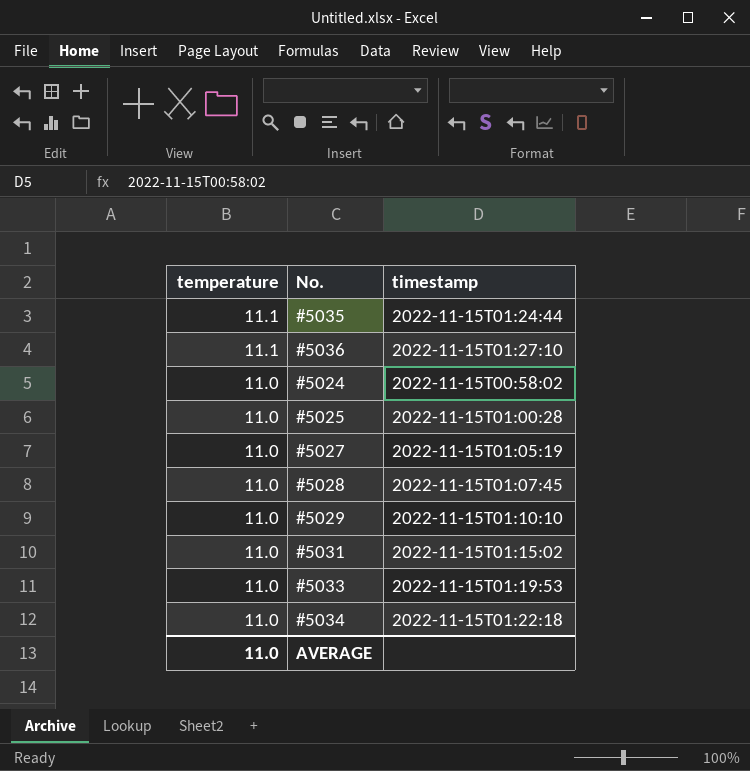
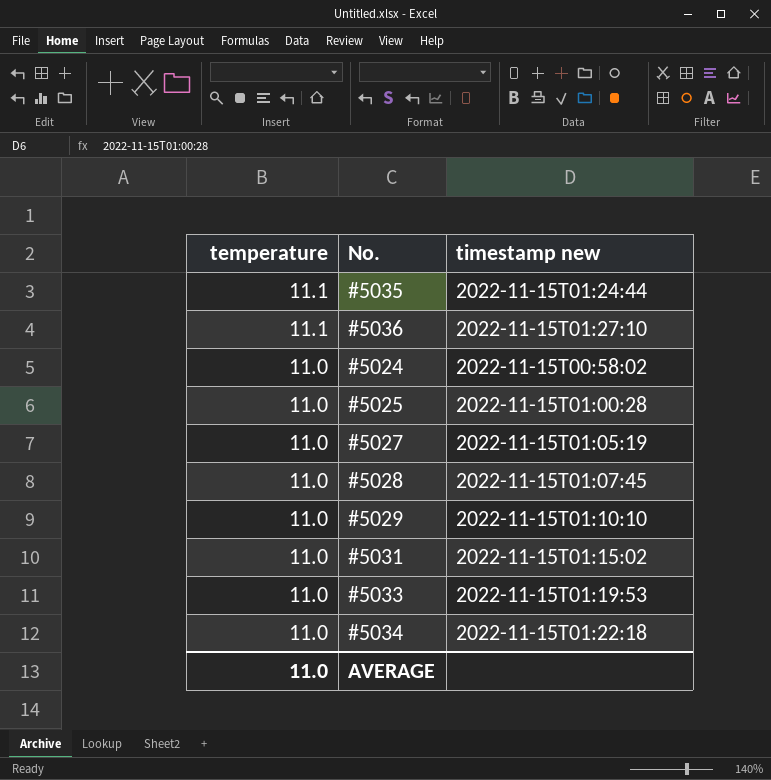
column name: timestamp -> timestamp new

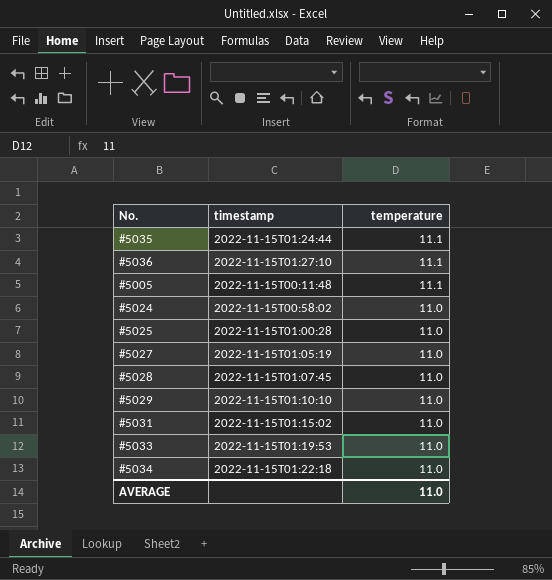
column name: timestamp new -> timestamp
column temperature | position: 1 -> 3
row #5005: none -> 2022-11-15T00:11:48 | 11.1

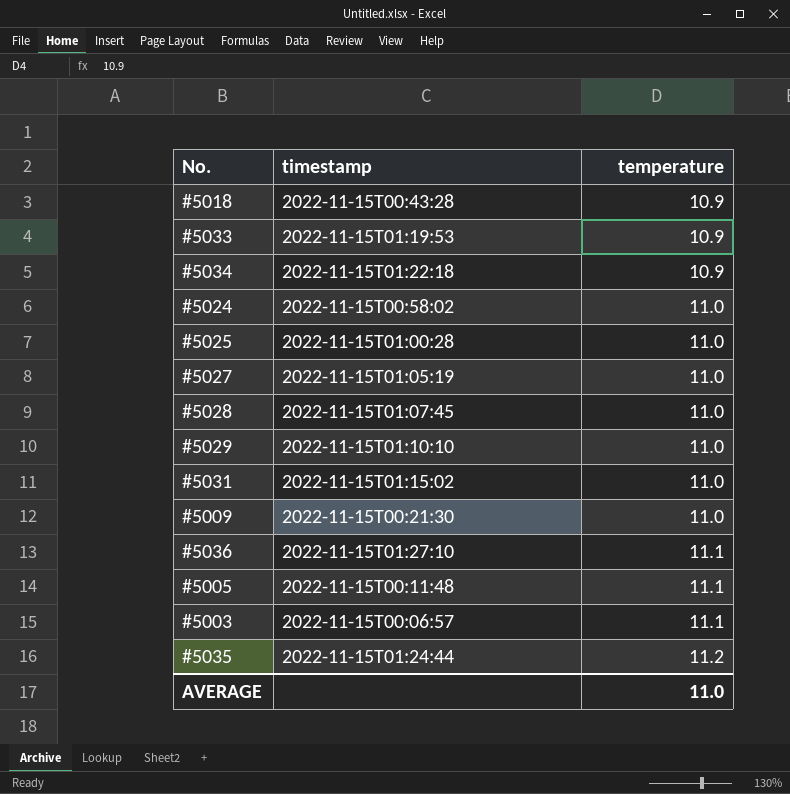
row order: temperature descending -> temperature ascending
row #5018: none -> 2022-11-15T00:43:28 | 10.9
#5033 | temperature: 11.0 -> 10.9
#5034 | temperature: 11.0 -> 10.9
row #5009: none -> 2022-11-15T00:21:30 | 11.0
row #5003: none -> 2022-11-15T00:06:57 | 11.1
#5035 | temperature: 11.1 -> 11.2

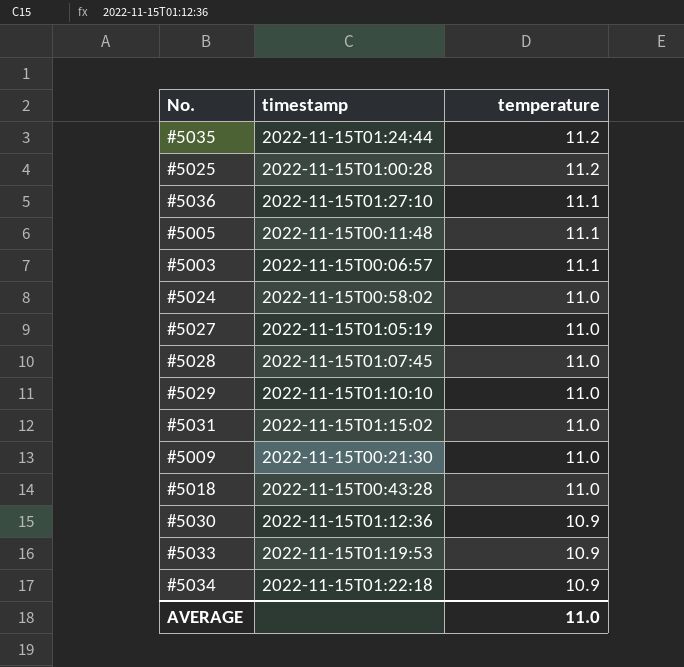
row order: temperature ascending -> temperature descending
#5025 | temperature: 11.0 -> 11.2
#5018 | temperature: 10.9 -> 11.0
row #5030: none -> 2022-11-15T01:12:36 | 10.9

